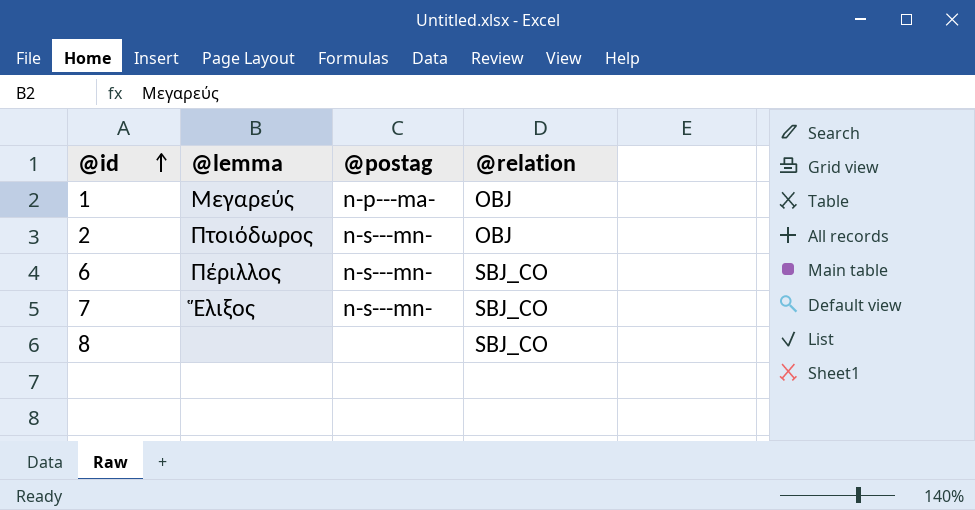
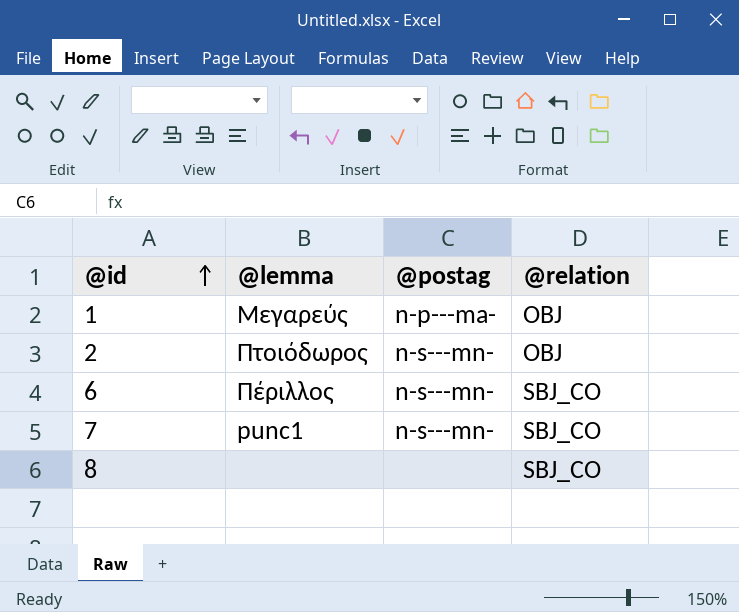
7 | @lemma: Ἕλιξος -> punc1

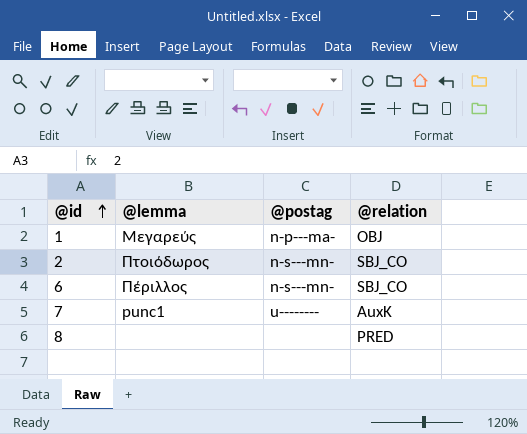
2 | @relation: OBJ -> SBJ_CO
7 | @postag: n-s---mn- -> u--------
7 | @relation: SBJ_CO -> AuxK
8 | @relation: SBJ_CO -> PRED

